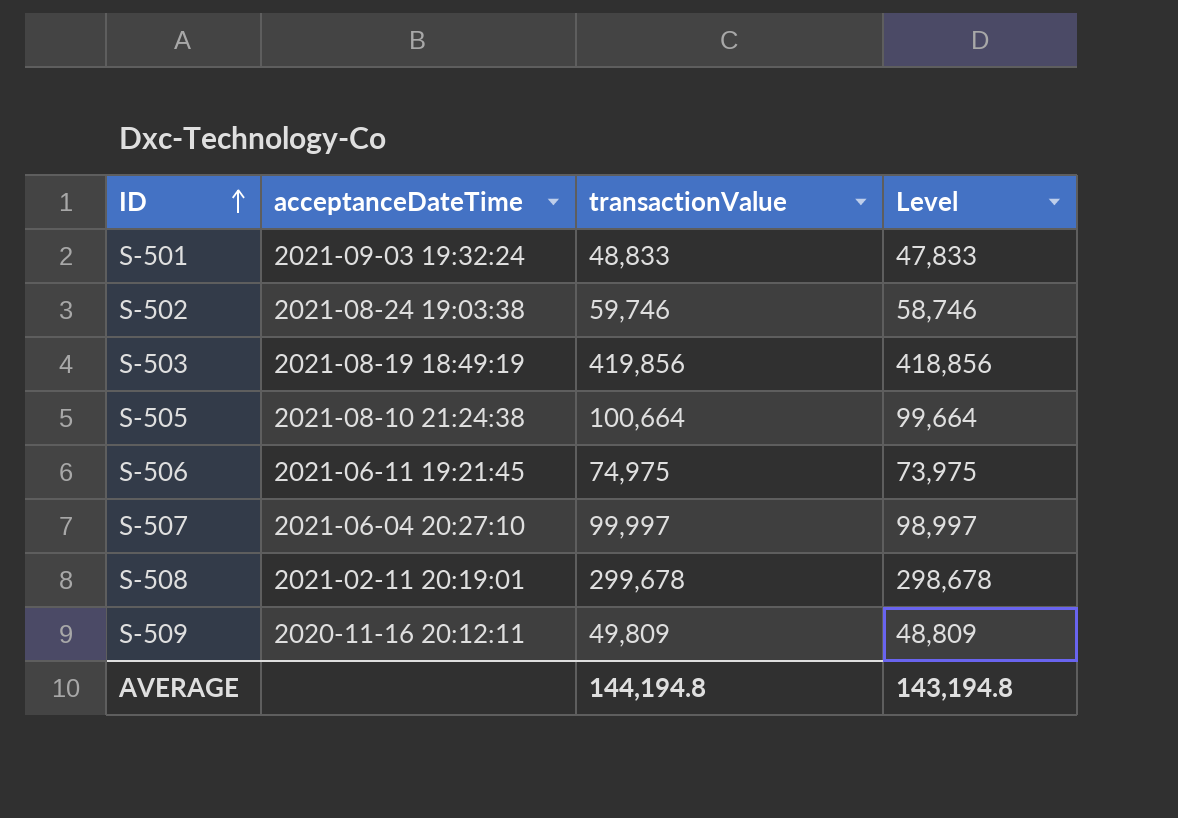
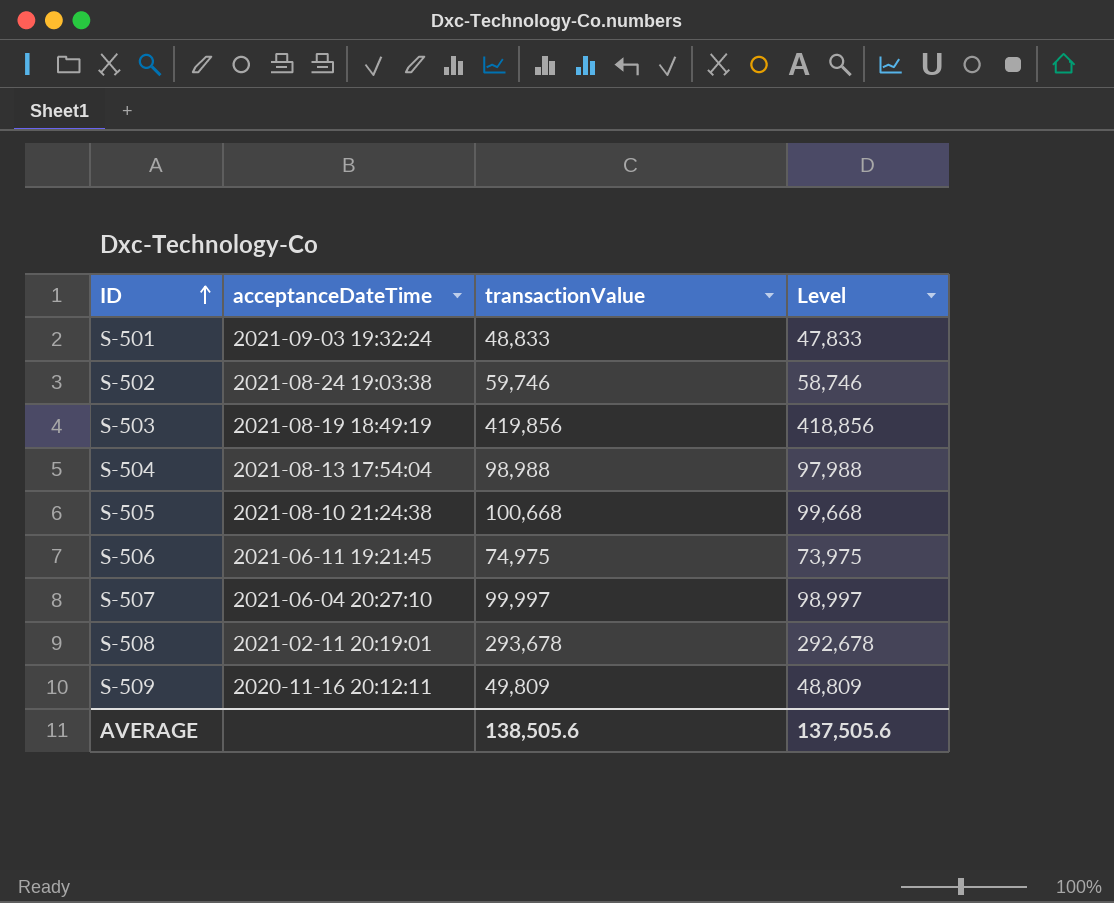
row S-504: none -> 2021-08-13 17:54:04 | 98,988 | 97,988
S-505 | transactionValue: 100,664 -> 100,668
S-505 | Level: 99,664 -> 99,668
S-508 | transactionValue: 299,678 -> 293,678
S-508 | Level: 298,678 -> 292,678
AVERAGE | transactionValue: 144,194.8 -> 138,505.6
AVERAGE | Level: 143,194.8 -> 137,505.6

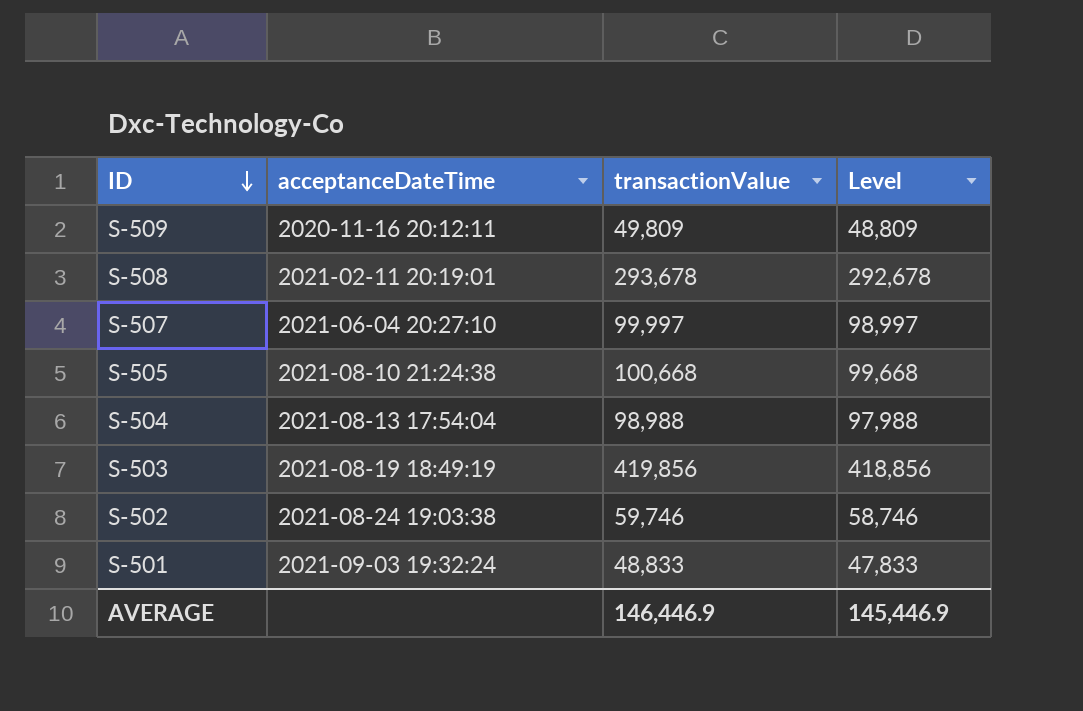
row order: ID ascending -> ID descending
row S-506: 2021-06-11 19:21:45 | 74,975 | 73,975 -> none
AVERAGE | transactionValue: 138,505.6 -> 146,446.9
AVERAGE | Level: 137,505.6 -> 145,446.9

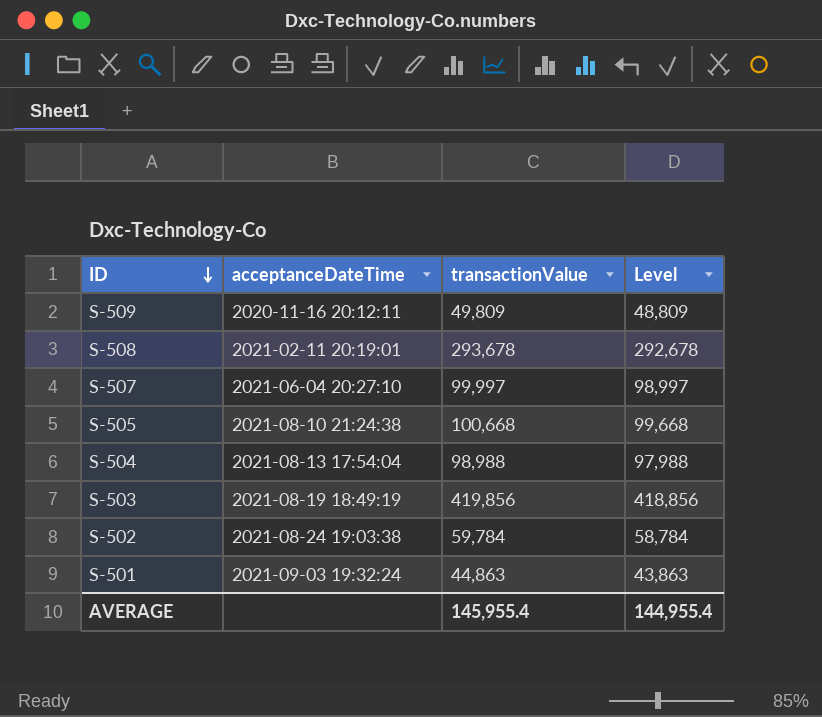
S-502 | transactionValue: 59,746 -> 59,784
S-502 | Level: 58,746 -> 58,784
S-501 | transactionValue: 48,833 -> 44,863
S-501 | Level: 47,833 -> 43,863
AVERAGE | transactionValue: 146,446.9 -> 145,955.4
AVERAGE | Level: 145,446.9 -> 144,955.4

